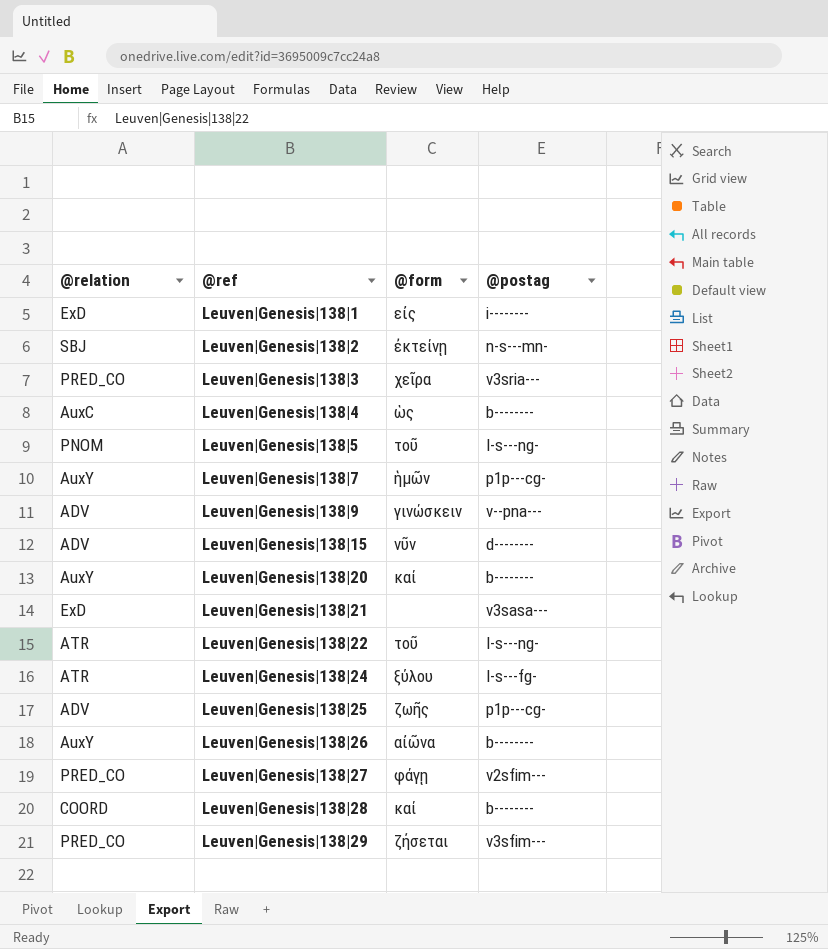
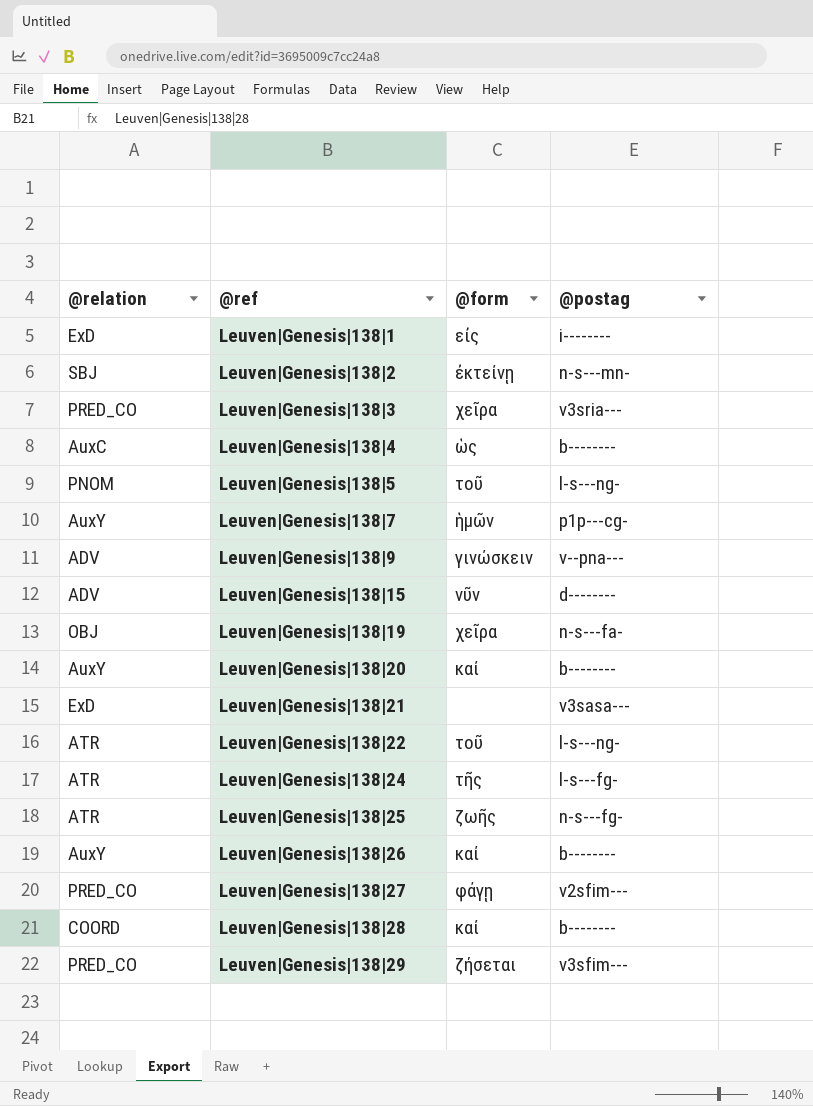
row Leuven|Genesis|138|19: none -> OBJ | χεῖρα | n-s---fa-
Leuven|Genesis|138|24 | @form: ξύλου -> τῆς
Leuven|Genesis|138|25 | @relation: ADV -> ATR
Leuven|Genesis|138|25 | @postag: p1p---cg- -> n-s---fg-
Leuven|Genesis|138|26 | @form: αἰῶνα -> καί

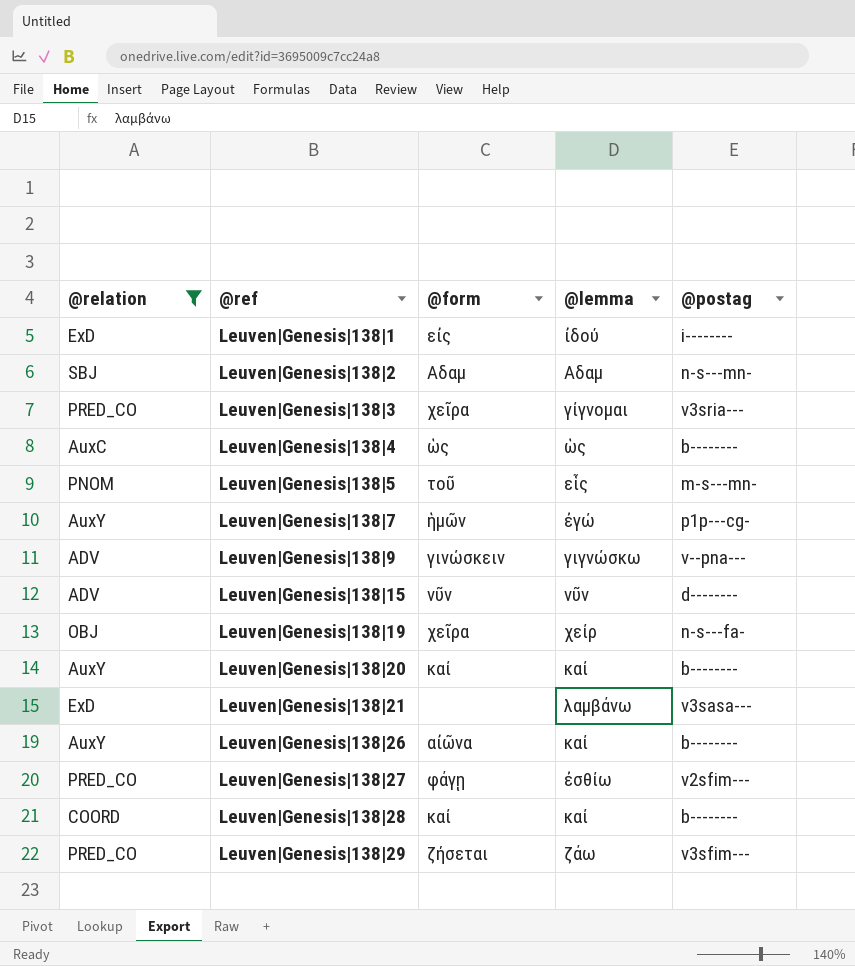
filter: none -> @relation != ATR
column @lemma | position: none -> 4
Leuven|Genesis|138|2 | @form: ἐκτείνῃ -> Αδαμ
Leuven|Genesis|138|5 | @postag: l-s---ng- -> m-s---mn-
Leuven|Genesis|138|26 | @form: καί -> αἰῶνα

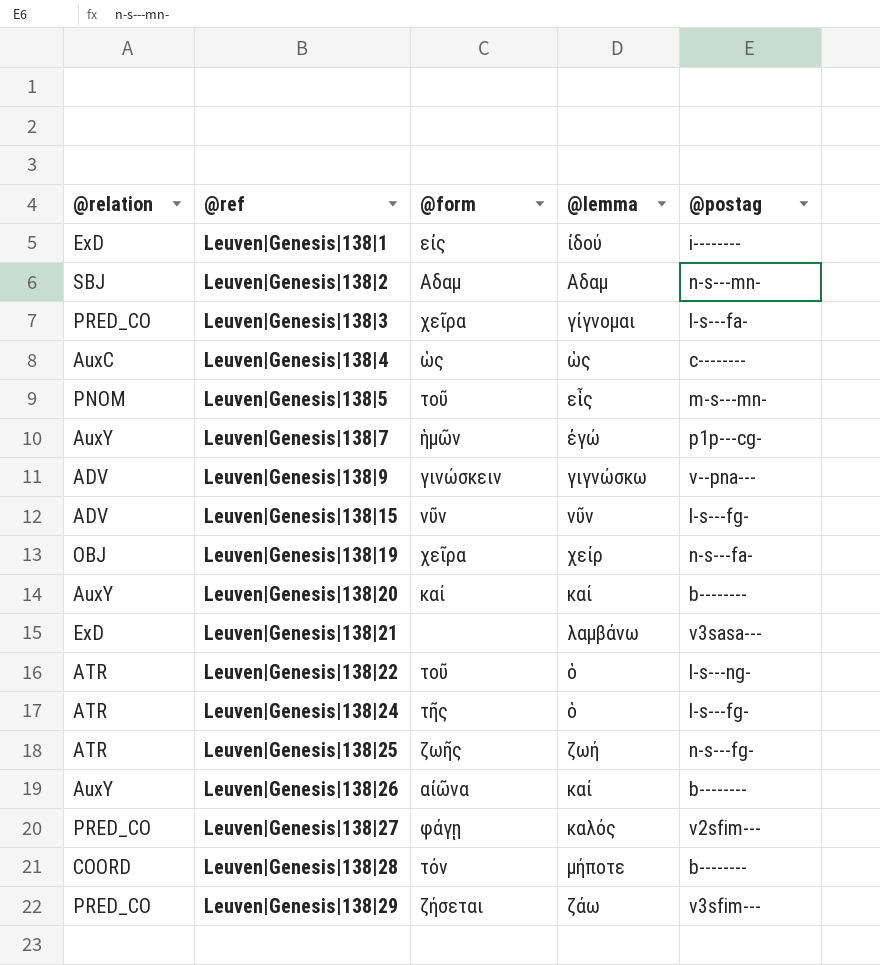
filter: @relation != ATR -> none
Leuven|Genesis|138|3 | @postag: v3sria--- -> l-s---fa-
Leuven|Genesis|138|4 | @postag: b-------- -> c--------
Leuven|Genesis|138|15 | @postag: d-------- -> l-s---fg-
Leuven|Genesis|138|27 | @lemma: ἐσθίω -> καλός
Leuven|Genesis|138|28 | @form: καί -> τόν
Leuven|Genesis|138|28 | @lemma: καί -> μήποτε

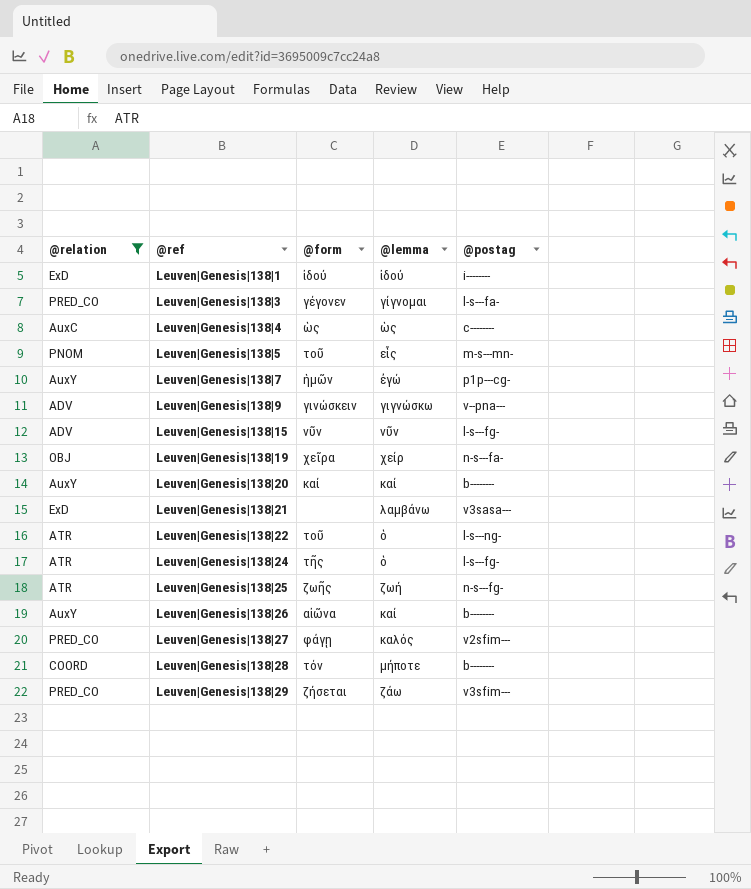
filter: none -> @relation != SBJ
Leuven|Genesis|138|1 | @form: εἰς -> ἰδού
Leuven|Genesis|138|3 | @form: χεῖρα -> γέγονεν

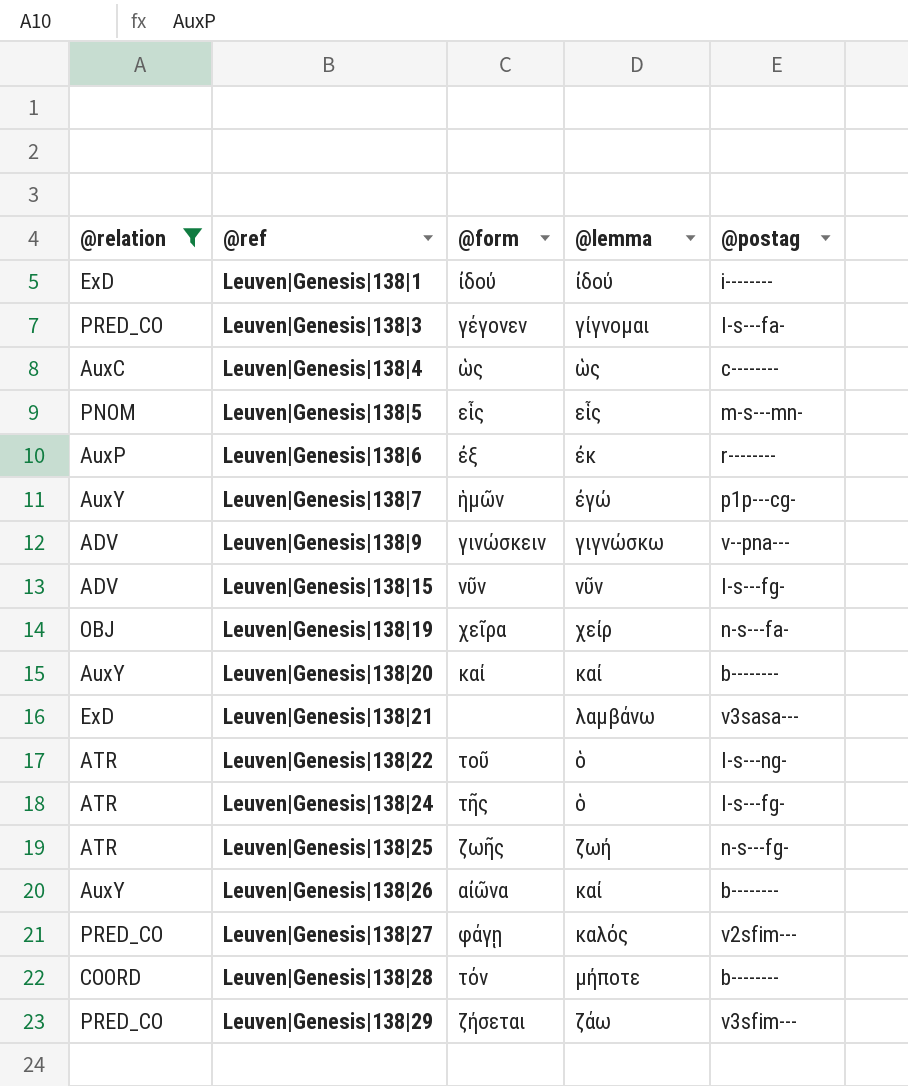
Leuven|Genesis|138|5 | @form: τοῦ -> εἷς
row Leuven|Genesis|138|6: none -> AuxP | ἐξ | ἐκ | r--------

